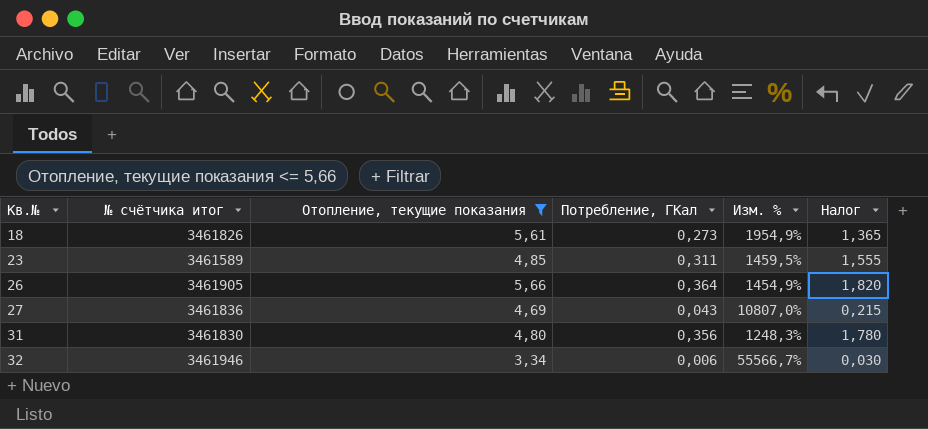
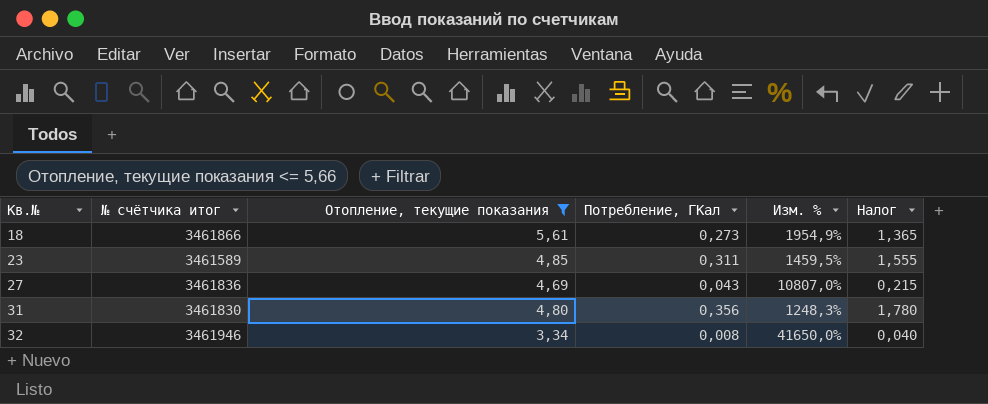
row 26: 3461905 | 5,66 | 0,364 | 1454,9% | 1,820 -> none
18 | № счётчика итог: 3461826 -> 3461866
32 | Потребление, ГКал: 0,006 -> 0,008
32 | Изм. %: 55566,7% -> 41650,0%
32 | Налог: 0,030 -> 0,040

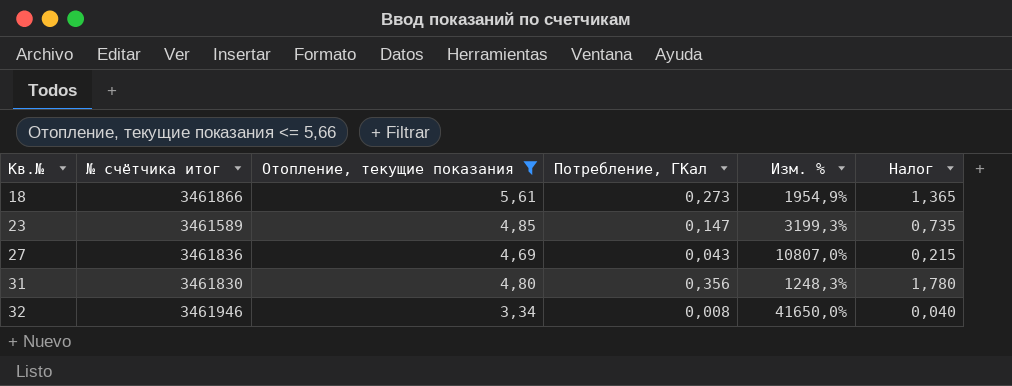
23 | Потребление, ГКал: 0,311 -> 0,147
23 | Изм. %: 1459,5% -> 3199,3%
23 | Налог: 1,555 -> 0,735

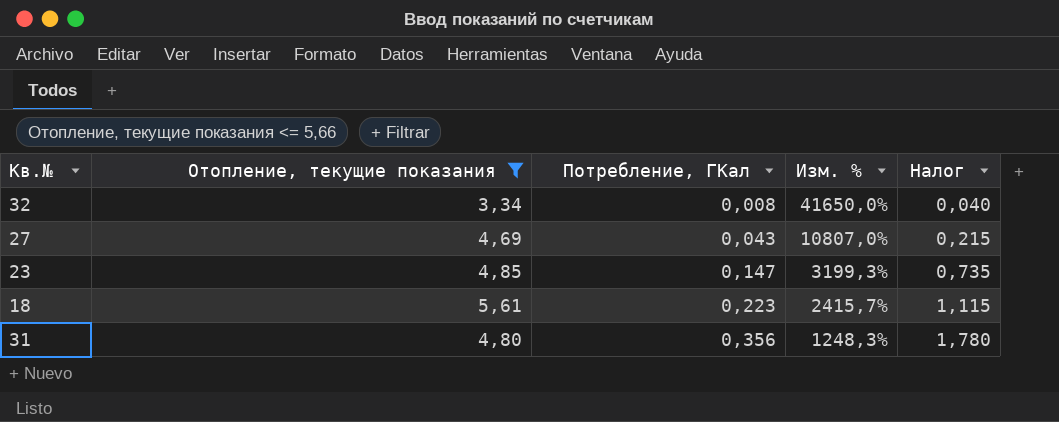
row order: Кв.№ ascending -> Потребление, ГКал ascending
column № счётчика итог | position: 2 -> none
18 | Потребление, ГКал: 0,273 -> 0,223
18 | Изм. %: 1954,9% -> 2415,7%
18 | Налог: 1,365 -> 1,115

